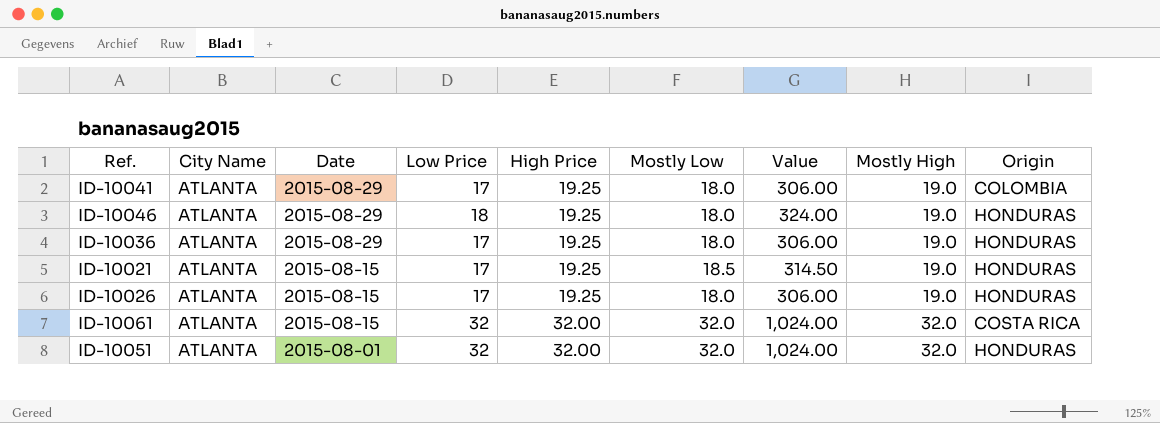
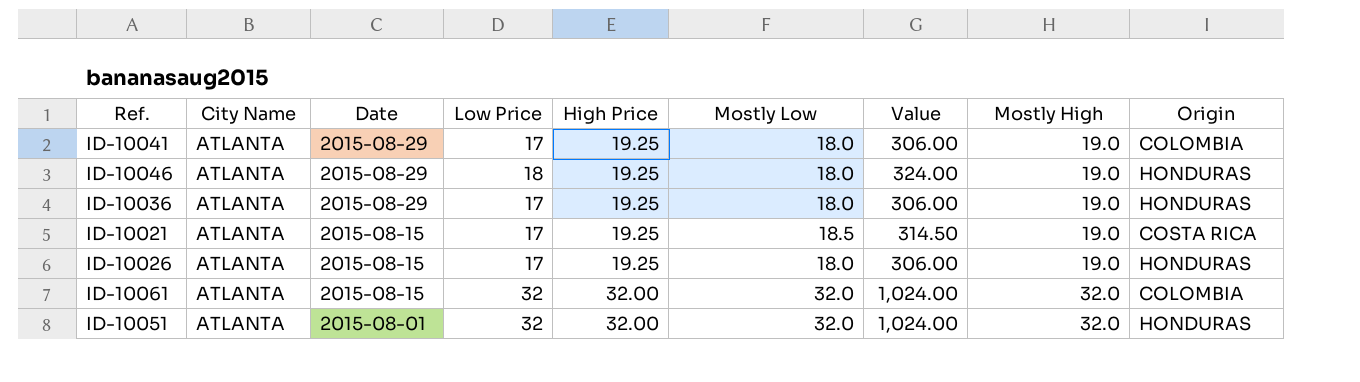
ID-10021 | Origin: HONDURAS -> COSTA RICA
ID-10061 | Origin: COSTA RICA -> COLOMBIA

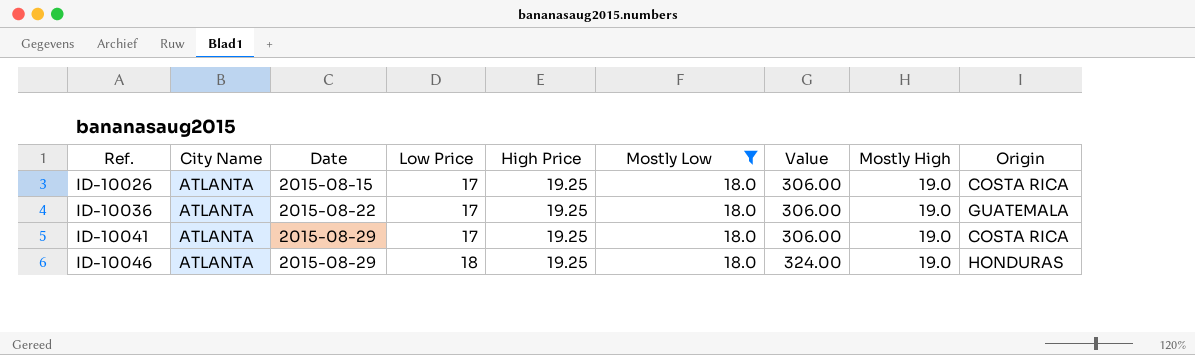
filter: none -> Mostly Low = 18.0
row order: Date descending -> Ref. ascending
ID-10026 | Origin: HONDURAS -> COSTA RICA
ID-10036 | Date: 2015-08-29 -> 2015-08-22
ID-10036 | Origin: HONDURAS -> GUATEMALA
ID-10041 | Origin: COLOMBIA -> COSTA RICA

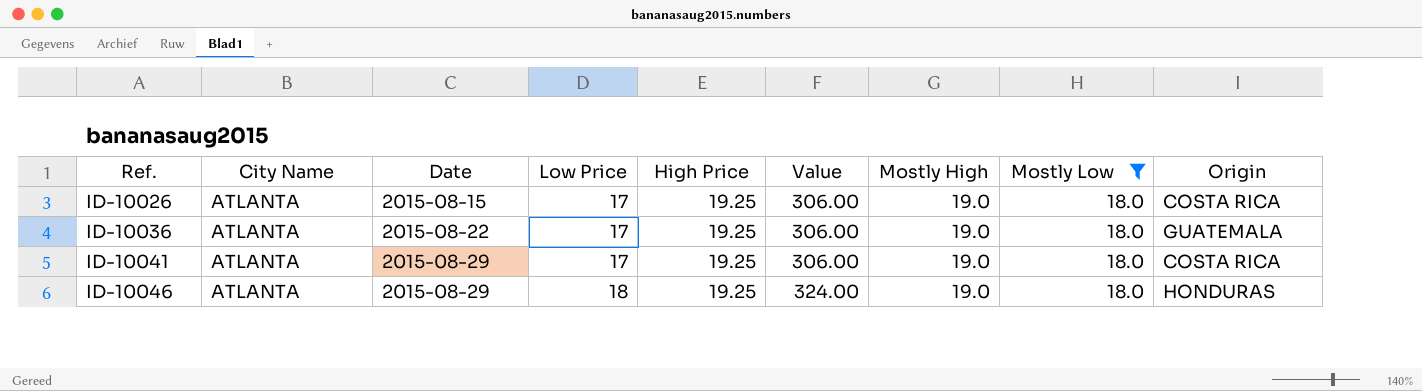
column Mostly Low | position: 6 -> 8

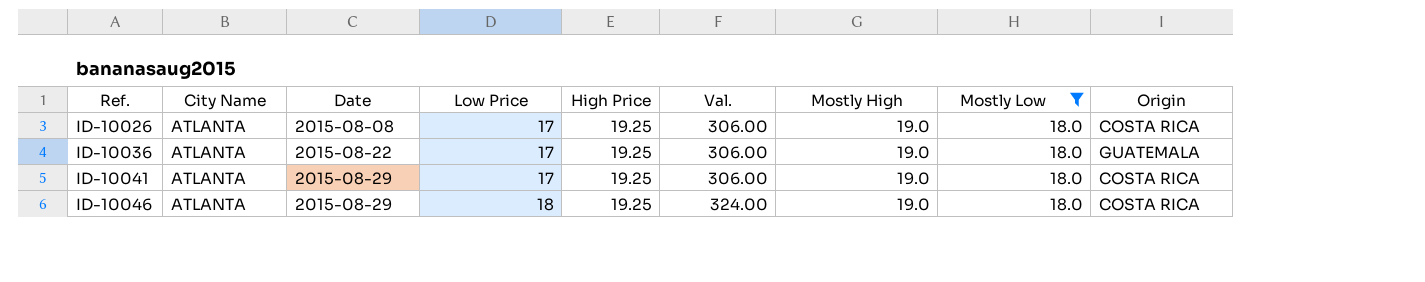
column name: Value -> Val.
ID-10026 | Date: 2015-08-15 -> 2015-08-08
ID-10046 | Origin: HONDURAS -> COSTA RICA

